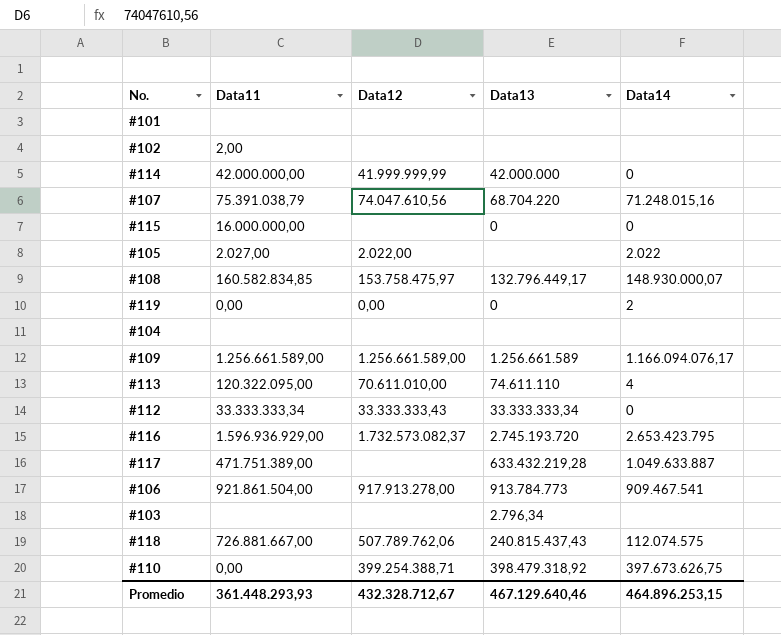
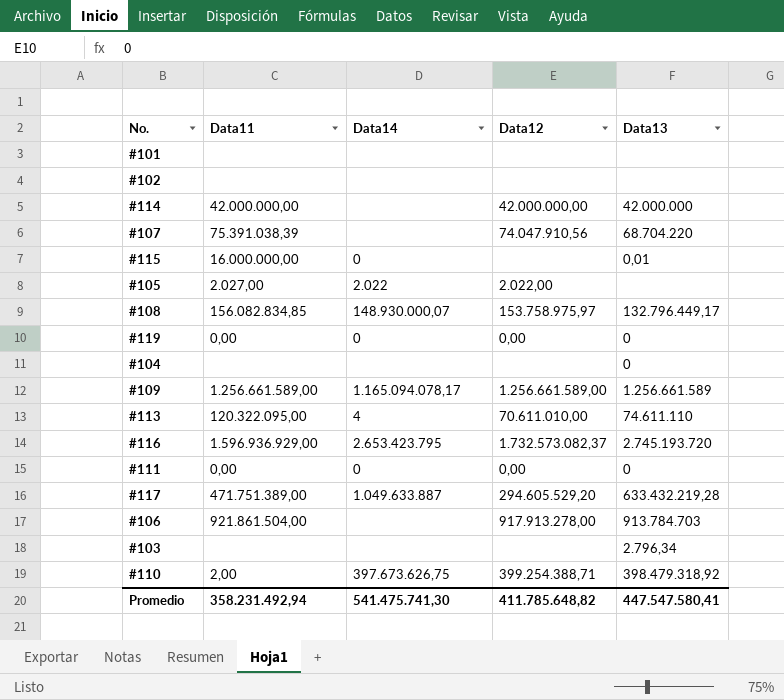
column Data14 | position: 5 -> 3
row #112: 33.333.333,34 | 33.333.333,43 | 33.333.333,34 | 0 -> none
row #118: 726.881.667,00 | 507.789.762,06 | 240.815.437,43 | 112.074.575 -> none
#102 | Data11: 2,00 -> none
#114 | Data14: 0 -> none
#114 | Data12: 41.999.999,99 -> 42.000.000,00
#107 | Data11: 75.391.038,79 -> 75.391.038,39
#107 | Data14: 71.248.015,16 -> none
#107 | Data12: 74.047.610,56 -> 74.047.910,56
#115 | Data13: 0 -> 0,01
#108 | Data11: 160.582.834,85 -> 156.082.834,85
#108 | Data12: 153.758.475,97 -> 153.758.975,97
#119 | Data14: 2 -> 0
#104 | Data13: none -> 0
#109 | Data14: 1.166.094.076,17 -> 1.165.094.078,17
row #111: none -> 0,00 | 0 | 0,00 | 0
#117 | Data12: none -> 294.605.529,20
#106 | Data14: 909.467.541 -> none
#106 | Data13: 913.784.773 -> 913.784.703
#110 | Data11: 0,00 -> 2,00
Promedio | Data11: 361.448.293,93 -> 358.231.492,94
Promedio | Data14: 464.896.253,15 -> 541.475.741,30
Promedio | Data12: 432.328.712,67 -> 411.785.648,82
Promedio | Data13: 467.129.640,46 -> 447.547.580,41

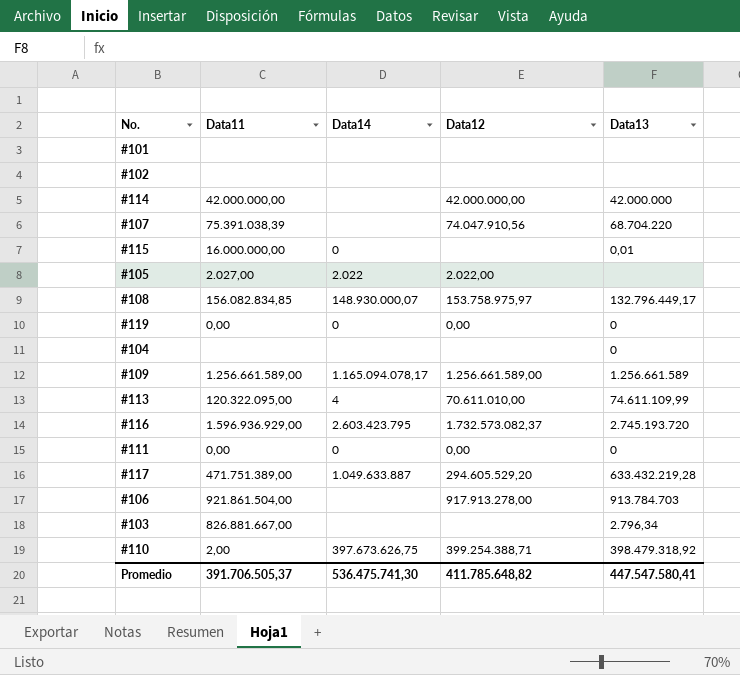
#113 | Data13: 74.611.110 -> 74.611.109,99
#116 | Data14: 2.653.423.795 -> 2.603.423.795
#103 | Data11: none -> 826.881.667,00
Promedio | Data11: 358.231.492,94 -> 391.706.505,37
Promedio | Data14: 541.475.741,30 -> 536.475.741,30

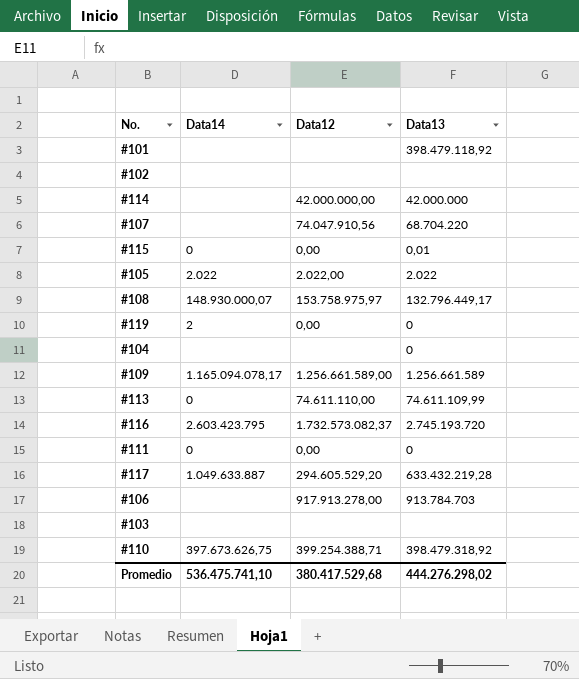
column Data11 | position: 2 -> none
#101 | Data13: none -> 398.479.118,92
#115 | Data12: none -> 0,00
#105 | Data13: none -> 2.022
#119 | Data14: 0 -> 2
#113 | Data14: 4 -> 0
#113 | Data12: 70.611.010,00 -> 74.611.110,00
#103 | Data13: 2.796,34 -> none
Promedio | Data14: 536.475.741,30 -> 536.475.741,10
Promedio | Data12: 411.785.648,82 -> 380.417.529,68
Promedio | Data13: 447.547.580,41 -> 444.276.298,02

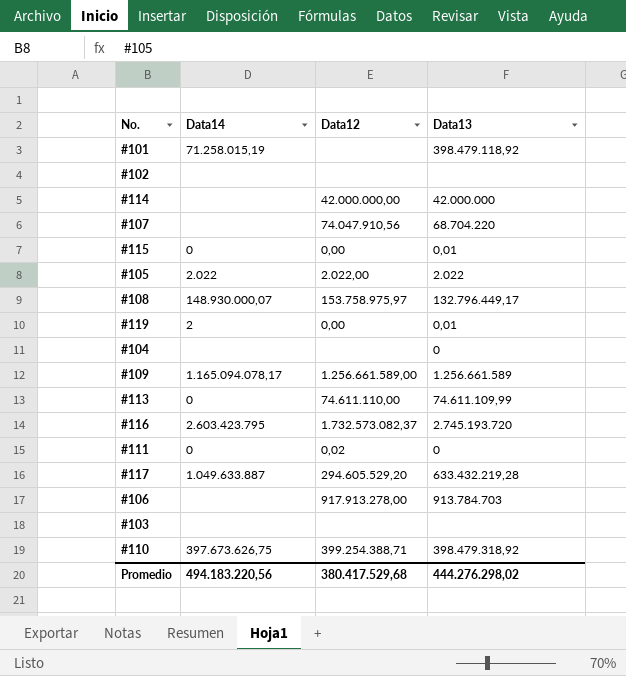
#101 | Data14: none -> 71.258.015,19
#119 | Data13: 0 -> 0,01
#111 | Data12: 0,00 -> 0,02
Promedio | Data14: 536.475.741,10 -> 494.183.220,56

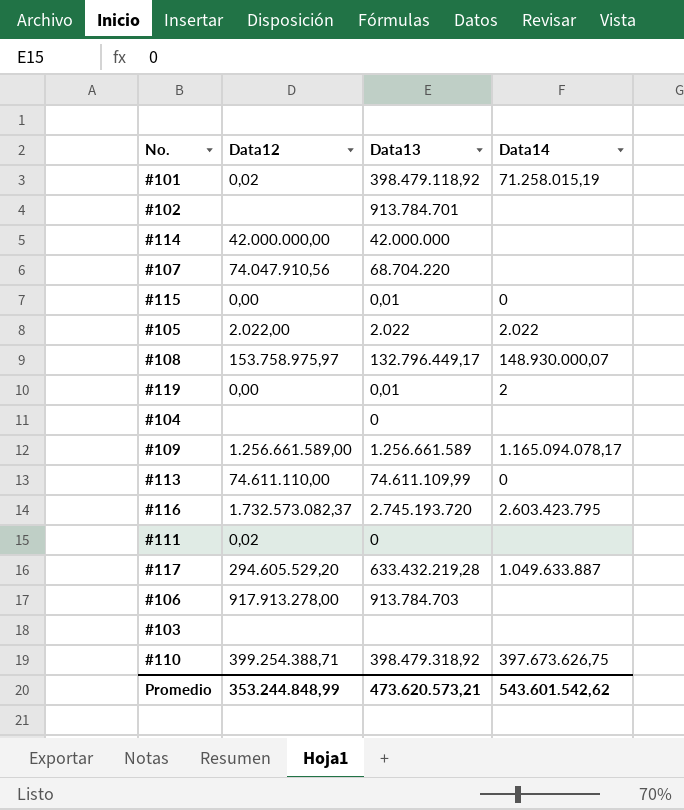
column Data14 | position: 2 -> 4
#101 | Data12: none -> 0,02
#102 | Data13: none -> 913.784.701
#111 | Data14: 0 -> none
Promedio | Data12: 380.417.529,68 -> 353.244.848,99
Promedio | Data13: 444.276.298,02 -> 473.620.573,21
Promedio | Data14: 494.183.220,56 -> 543.601.542,62

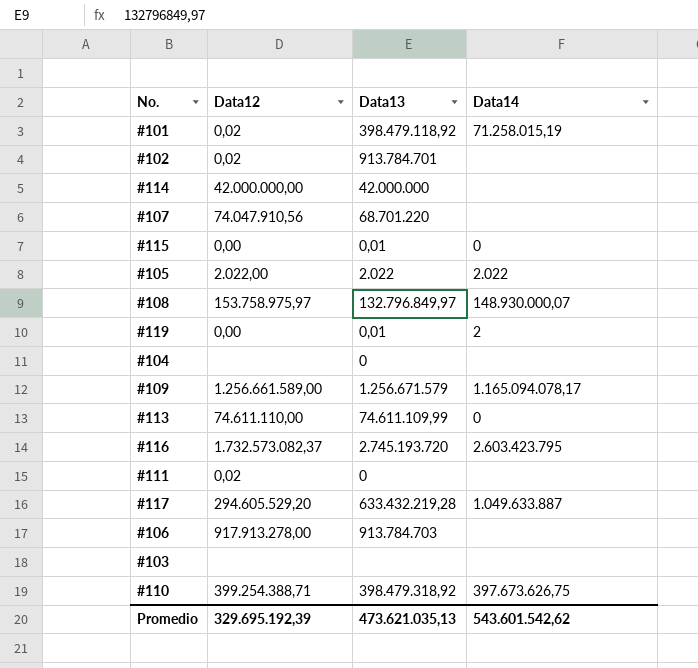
#102 | Data12: none -> 0,02
#107 | Data13: 68.704.220 -> 68.701.220
#108 | Data13: 132.796.449,17 -> 132.796.849,97
#109 | Data13: 1.256.661.589 -> 1.256.671.579
Promedio | Data12: 353.244.848,99 -> 329.695.192,39
Promedio | Data13: 473.620.573,21 -> 473.621.035,13

